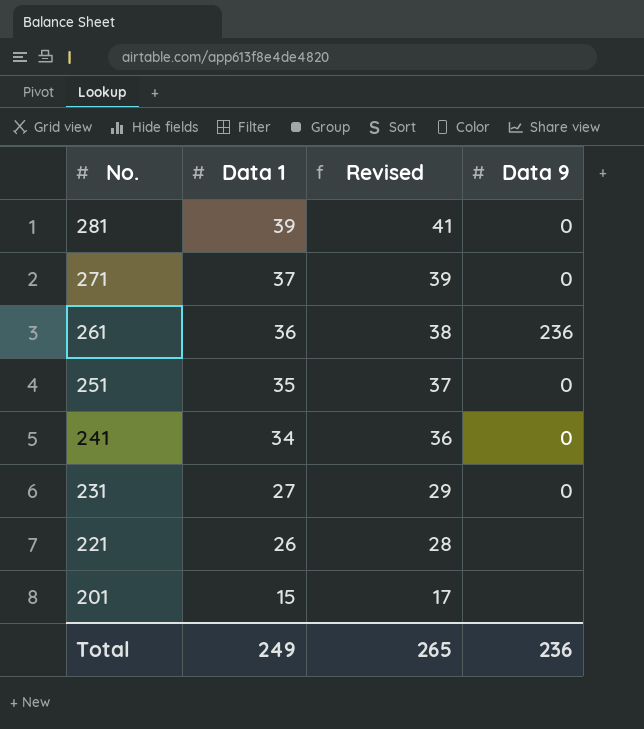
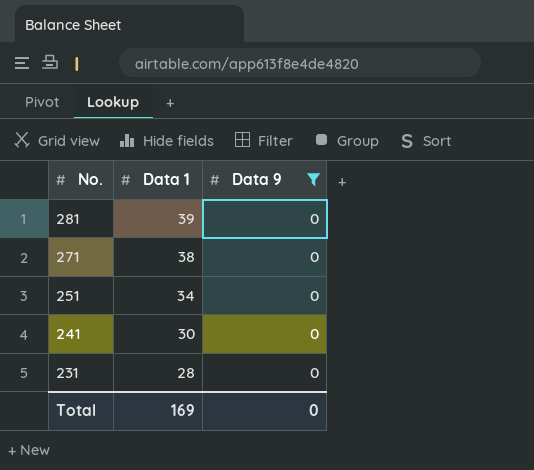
filter: none -> Data 9 = 0
column Revised | formula: [Data 1] + 2 -> none
271 | Data 1: 37 -> 38
251 | Data 1: 35 -> 34
241 | Data 1: 34 -> 30
231 | Data 1: 27 -> 28
Total | Data 1: 249 -> 169
Total | Data 9: 236 -> 0

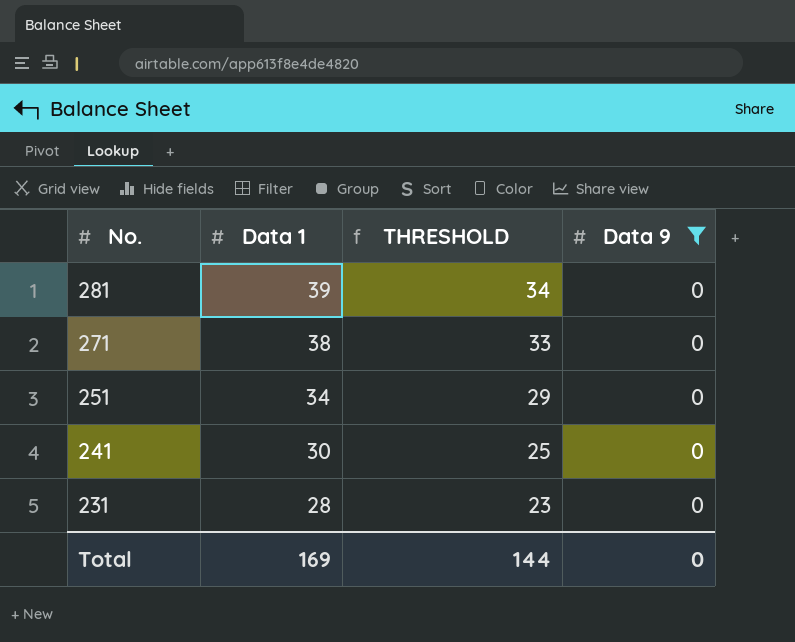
column THRESHOLD | formula: none -> [Data 1] - 5

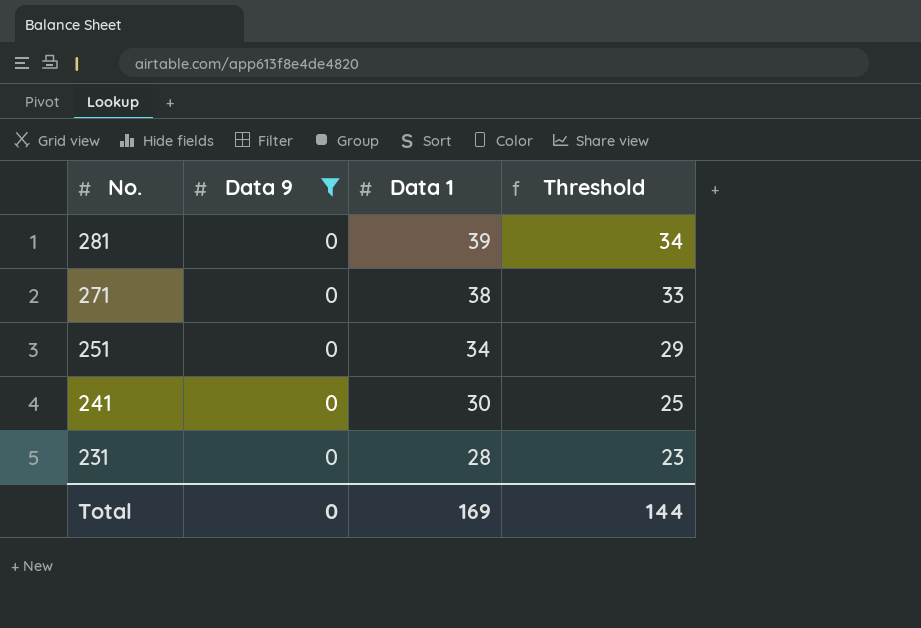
column Data 9 | position: 4 -> 2
column name: THRESHOLD -> Threshold

